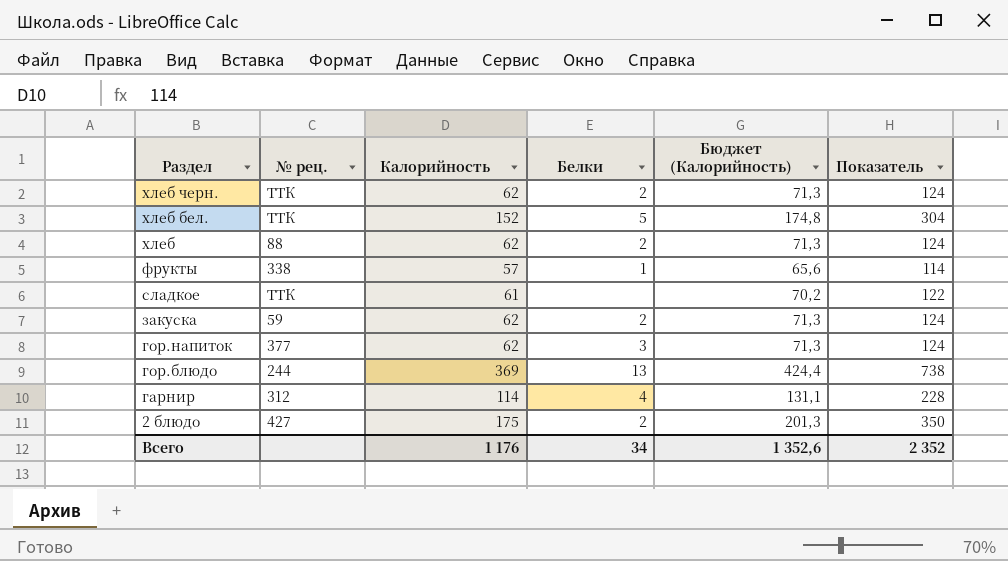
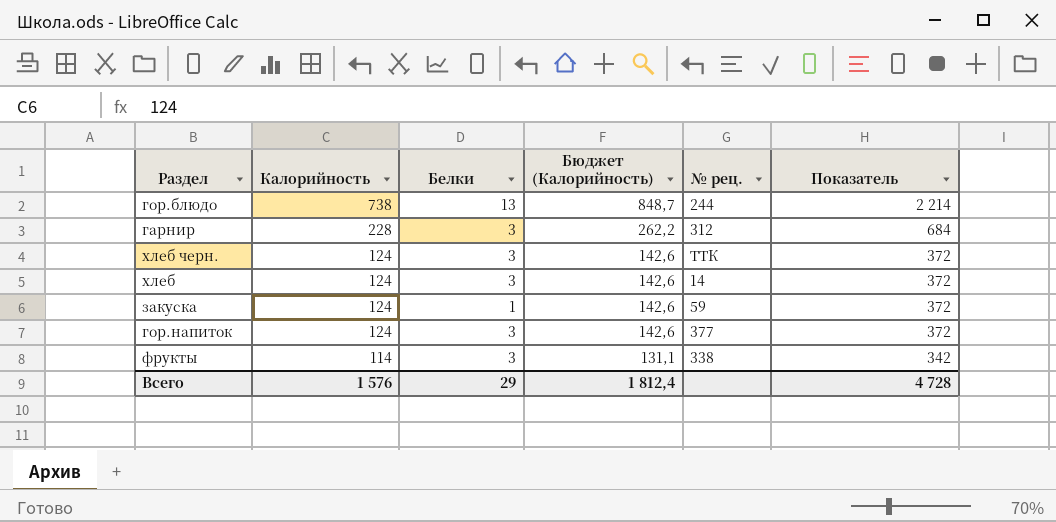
row order: Раздел descending -> Калорийность descending
column № рец. | position: 2 -> 5
column Показатель | formula: [Калорийность] * 2 -> [Калорийность] * 3
row хлеб бел.: ТТК | 152 | 5 | 174,8 | 304 -> none
row сладкое: ТТК | 61 | none | 70,2 | 122 -> none
row 2 блюдо: 427 | 175 | 2 | 201,3 | 350 -> none
гор.блюдо | Калорийность: 369 -> 738
гор.блюдо | Бюджет (Калорийность): 424,4 -> 848,7
гарнир | Калорийность: 114 -> 228
гарнир | Белки: 4 -> 3
гарнир | Бюджет (Калорийность): 131,1 -> 262,2
хлеб черн. | Калорийность: 62 -> 124
хлеб черн. | Белки: 2 -> 3
хлеб черн. | Бюджет (Калорийность): 71,3 -> 142,6
хлеб | Калорийность: 62 -> 124
хлеб | Белки: 2 -> 3
хлеб | Бюджет (Калорийность): 71,3 -> 142,6
хлеб | № рец.: 88 -> 14
закуска | Калорийность: 62 -> 124
закуска | Белки: 2 -> 1
закуска | Бюджет (Калорийность): 71,3 -> 142,6
гор.напиток | Калорийность: 62 -> 124
гор.напиток | Бюджет (Калорийность): 71,3 -> 142,6
фрукты | Калорийность: 57 -> 114
фрукты | Белки: 1 -> 3
фрукты | Бюджет (Калорийность): 65,6 -> 131,1
Всего | Калорийность: 1 176 -> 1 576
Всего | Белки: 34 -> 29
Всего | Бюджет (Калорийность): 1 352,6 -> 1 812,4
Всего | Показатель: 2 352 -> 4 728

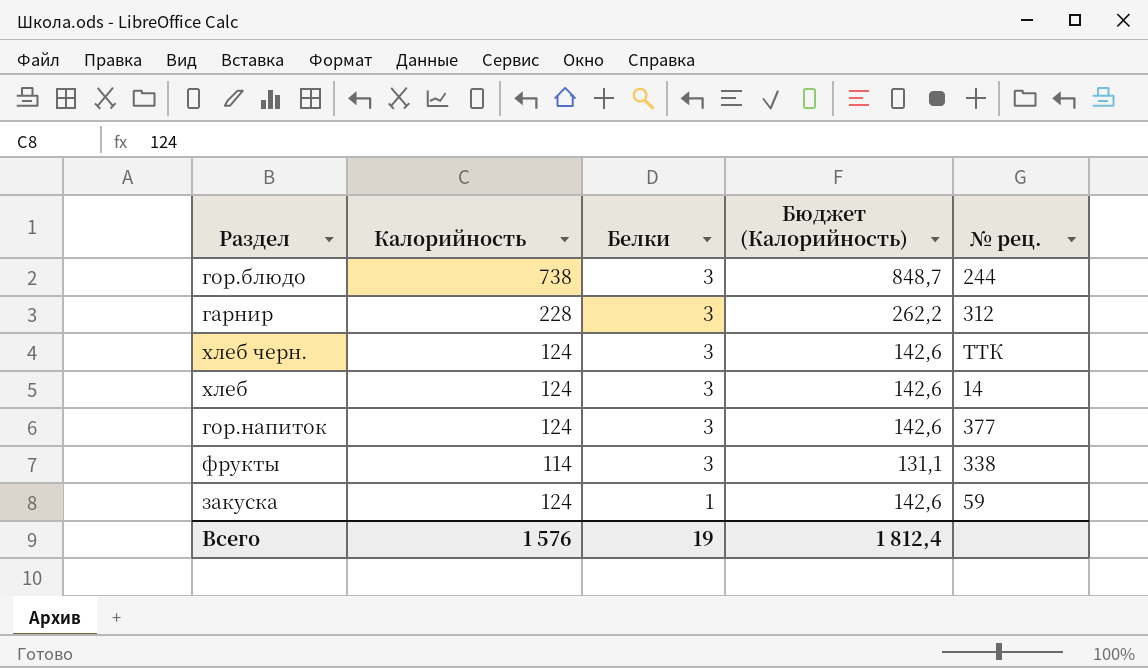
row order: Калорийность descending -> Белки descending
column Показатель | formula: [Калорийность] * 3 -> none
гор.блюдо | Белки: 13 -> 3
Всего | Белки: 29 -> 19

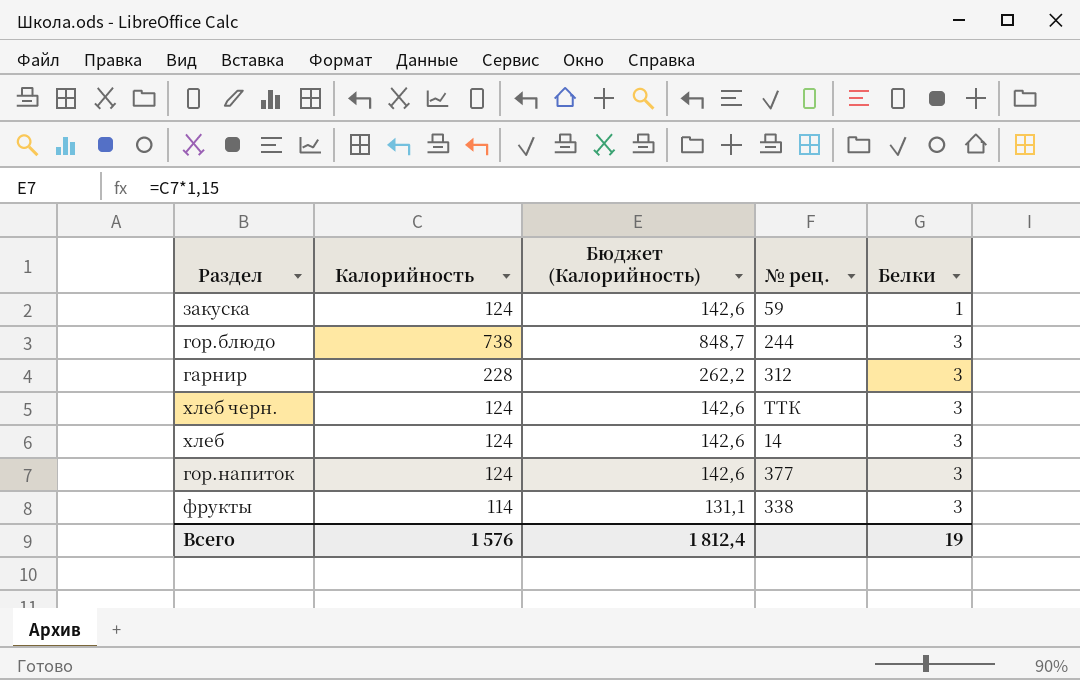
row order: Белки descending -> Белки ascending
column Белки | position: 3 -> 5

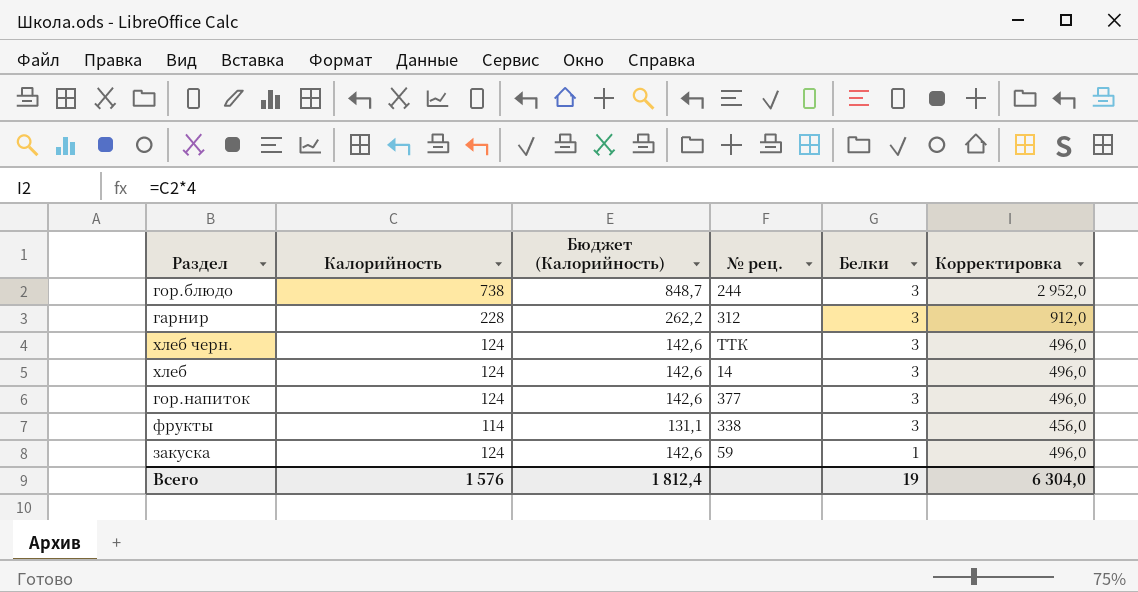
row order: Белки ascending -> Белки descending
column Корректировка | formula: none -> [Калорийность] * 4

